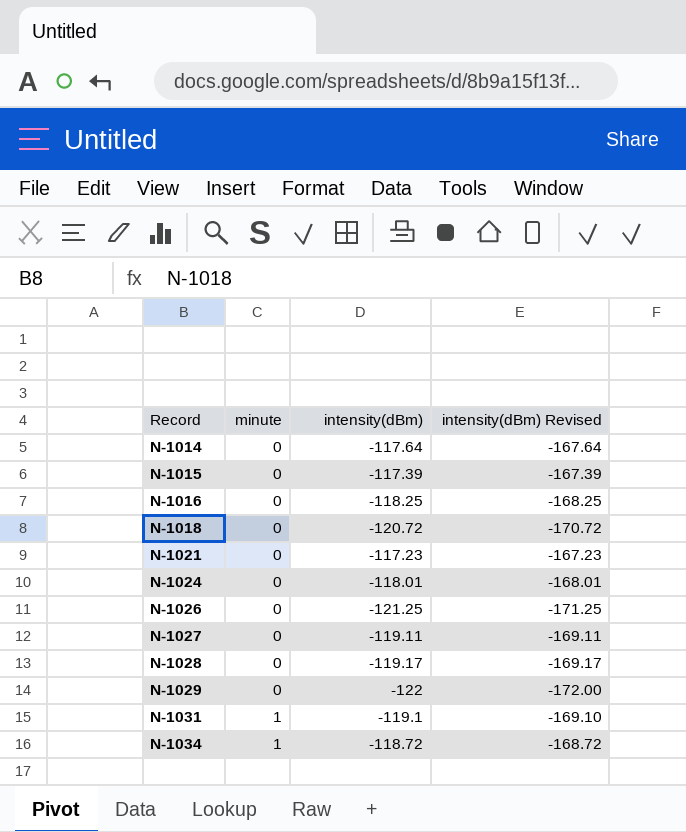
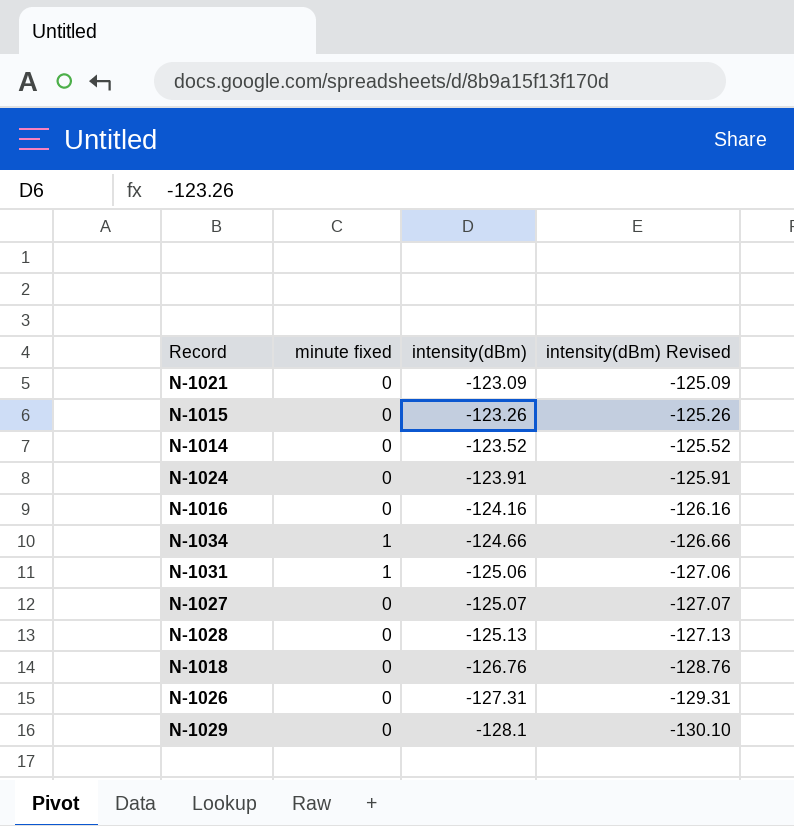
row order: Record ascending -> intensity(dBm) descending
column name: minute -> minute fixed
column intensity(dBm) Revised | formula: [intensity(dBm)] - 50 -> [intensity(dBm)] - 2
N-1021 | intensity(dBm): -117.23 -> -123.09
N-1015 | intensity(dBm): -117.39 -> -123.26
N-1014 | intensity(dBm): -117.64 -> -123.52
N-1024 | intensity(dBm): -118.01 -> -123.91
N-1016 | intensity(dBm): -118.25 -> -124.16
N-1034 | intensity(dBm): -118.72 -> -124.66
N-1031 | intensity(dBm): -119.1 -> -125.06
N-1027 | intensity(dBm): -119.11 -> -125.07
N-1028 | intensity(dBm): -119.17 -> -125.13
N-1018 | intensity(dBm): -120.72 -> -126.76
N-1026 | intensity(dBm): -121.25 -> -127.31
N-1029 | intensity(dBm): -122 -> -128.1

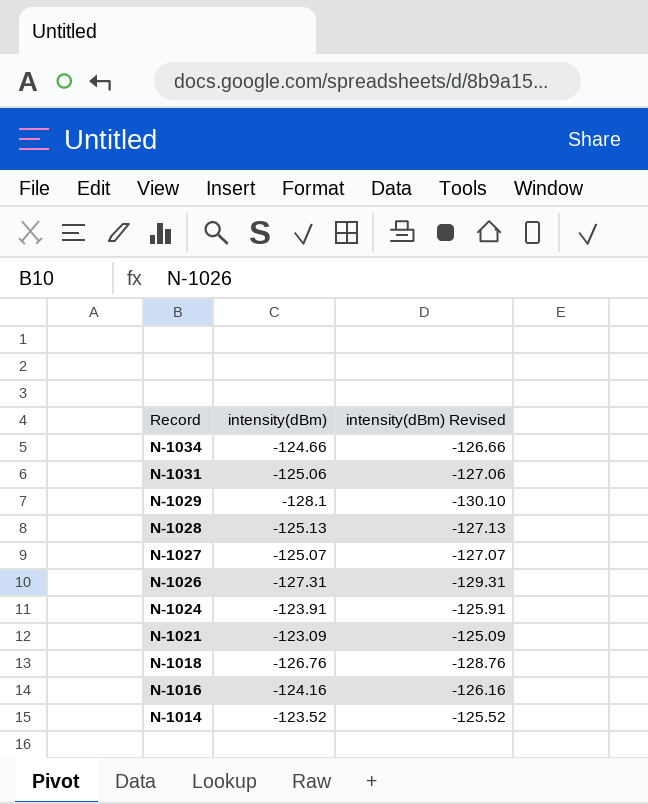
row order: intensity(dBm) descending -> Record descending
column minute fixed | position: 2 -> none
row N-1015: 0 | -123.26 | -125.26 -> none

